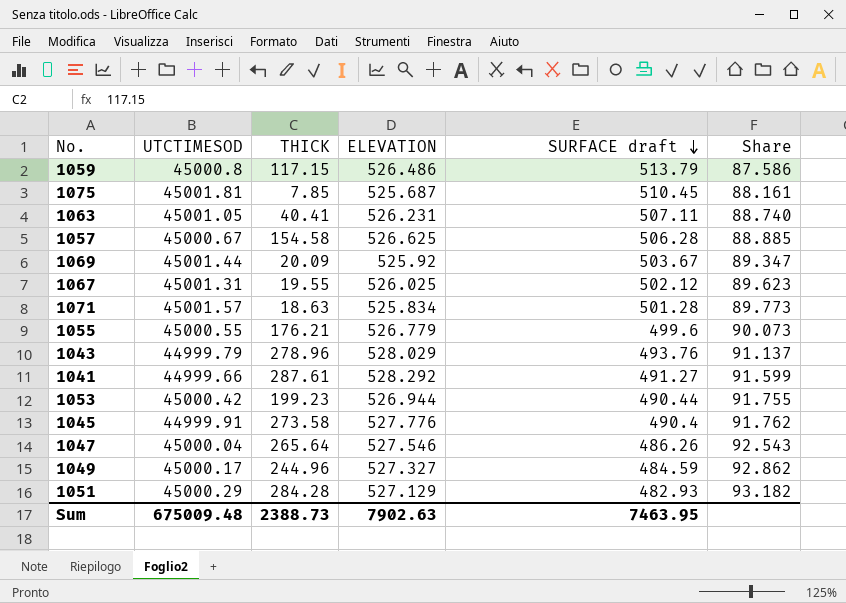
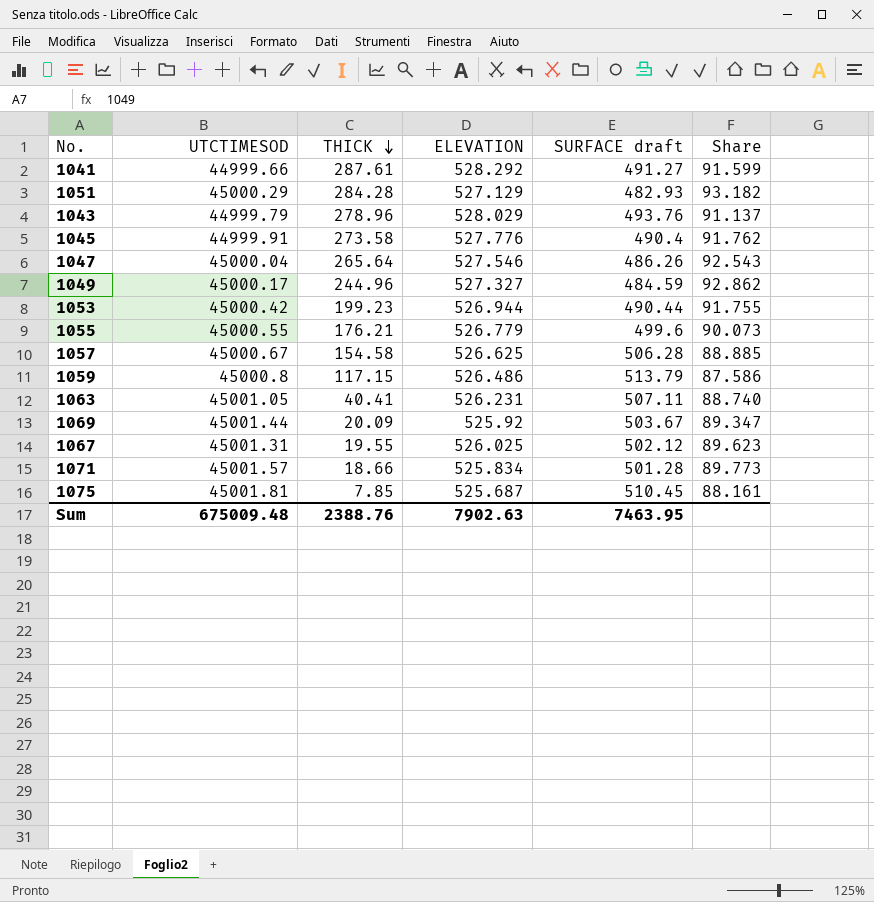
row order: SURFACE draft descending -> THICK descending
1071 | THICK: 18.63 -> 18.66
Sum | THICK: 2388.73 -> 2388.76

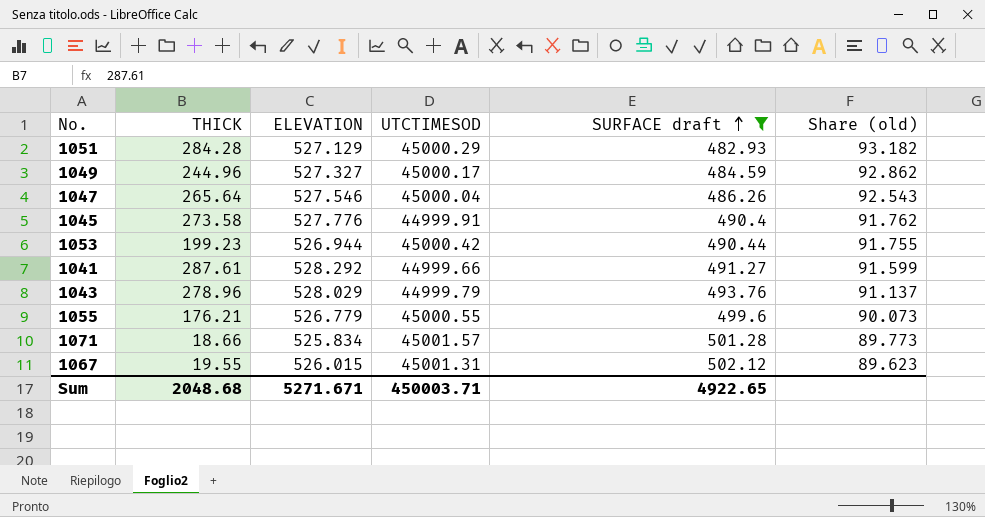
filter: none -> SURFACE draft <= 502.12
row order: THICK descending -> SURFACE draft ascending
column UTCTIMESOD | position: 2 -> 4
column name: Share -> Share (old)
1067 | ELEVATION: 526.025 -> 526.015
Sum | THICK: 2388.76 -> 2048.68
Sum | ELEVATION: 7902.63 -> 5271.671
Sum | UTCTIMESOD: 675009.48 -> 450003.71
Sum | SURFACE draft: 7463.95 -> 4922.65

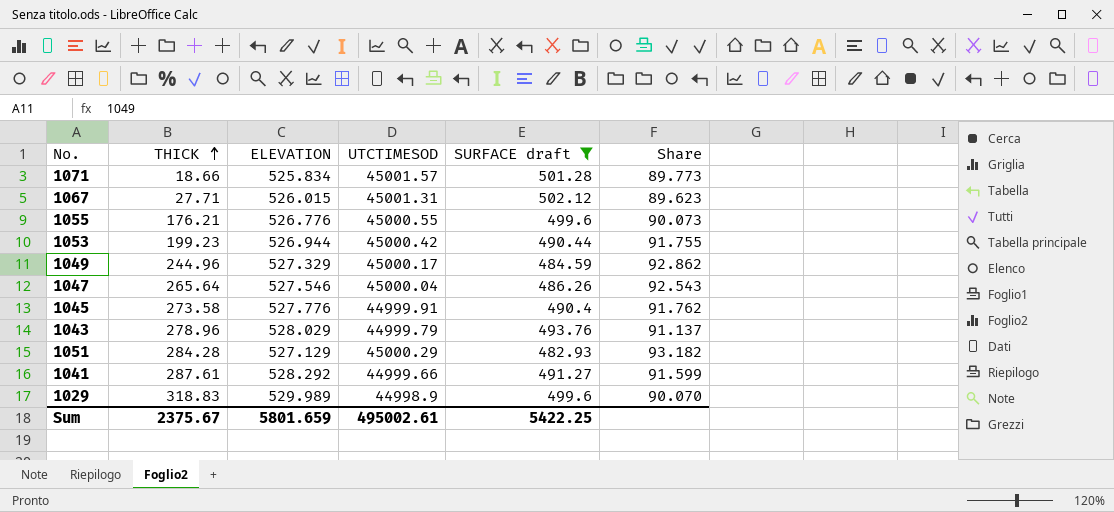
row order: SURFACE draft ascending -> THICK ascending
column name: Share (old) -> Share
1067 | THICK: 19.55 -> 27.71
1055 | ELEVATION: 526.779 -> 526.776
1049 | ELEVATION: 527.327 -> 527.329
row 1029: none -> 318.83 | 529.989 | 44998.9 | 499.6 | 90.070
Sum | THICK: 2048.68 -> 2375.67
Sum | ELEVATION: 5271.671 -> 5801.659
Sum | UTCTIMESOD: 450003.71 -> 495002.61
Sum | SURFACE draft: 4922.65 -> 5422.25

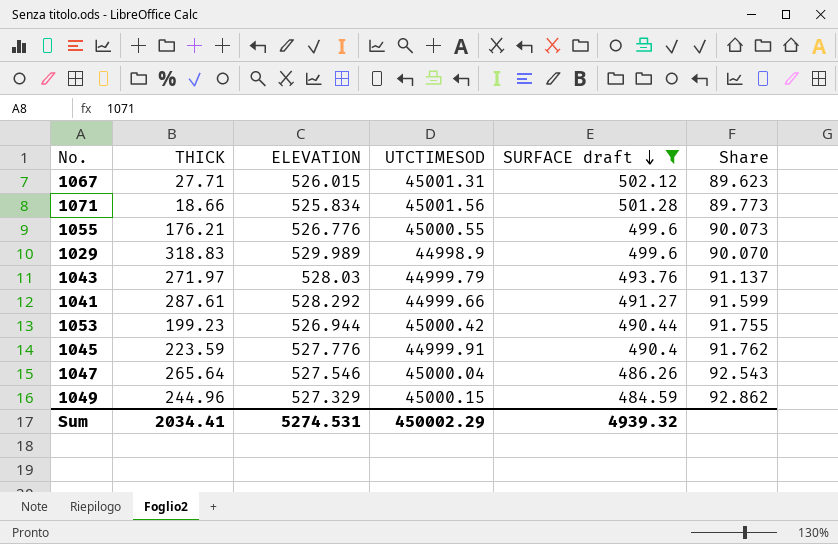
row order: THICK ascending -> SURFACE draft descending
row 1051: 284.28 | 527.129 | 45000.29 | 482.93 | 93.182 -> none
1071 | UTCTIMESOD: 45001.57 -> 45001.56
1043 | THICK: 278.96 -> 271.97
1043 | ELEVATION: 528.029 -> 528.03
1045 | THICK: 273.58 -> 223.59
1049 | UTCTIMESOD: 45000.17 -> 45000.15
Sum | THICK: 2375.67 -> 2034.41
Sum | ELEVATION: 5801.659 -> 5274.531
Sum | UTCTIMESOD: 495002.61 -> 450002.29
Sum | SURFACE draft: 5422.25 -> 4939.32

